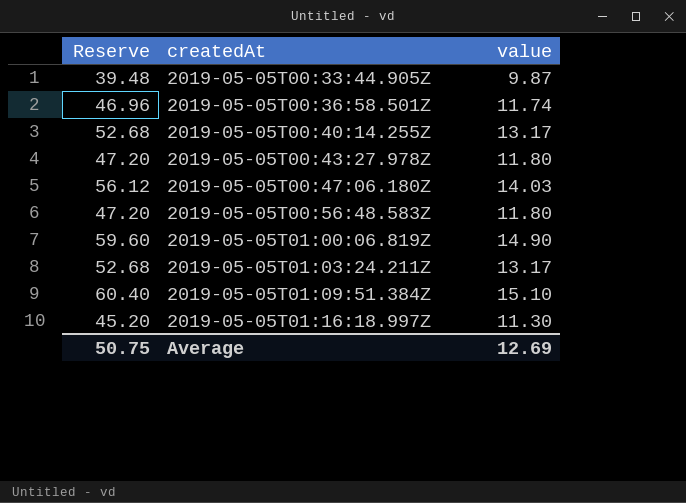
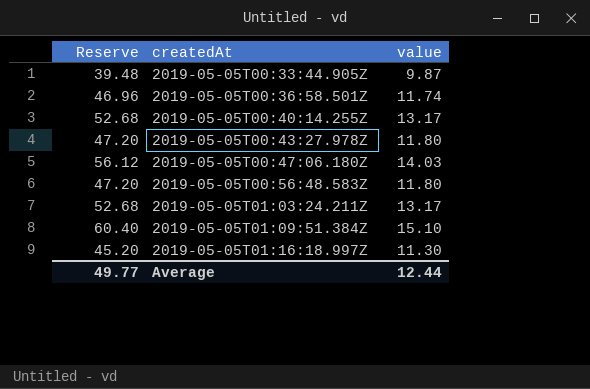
row 2019-05-05T01:00:06.819Z: 59.60 | 14.90 -> none
Average | Reserve: 50.75 -> 49.77
Average | value: 12.69 -> 12.44

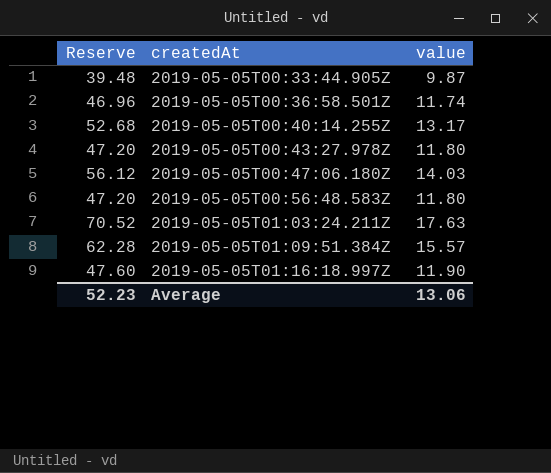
2019-05-05T01:03:24.211Z | Reserve: 52.68 -> 70.52
2019-05-05T01:03:24.211Z | value: 13.17 -> 17.63
2019-05-05T01:09:51.384Z | Reserve: 60.40 -> 62.28
2019-05-05T01:09:51.384Z | value: 15.10 -> 15.57
2019-05-05T01:16:18.997Z | Reserve: 45.20 -> 47.60
2019-05-05T01:16:18.997Z | value: 11.30 -> 11.90
Average | Reserve: 49.77 -> 52.23
Average | value: 12.44 -> 13.06

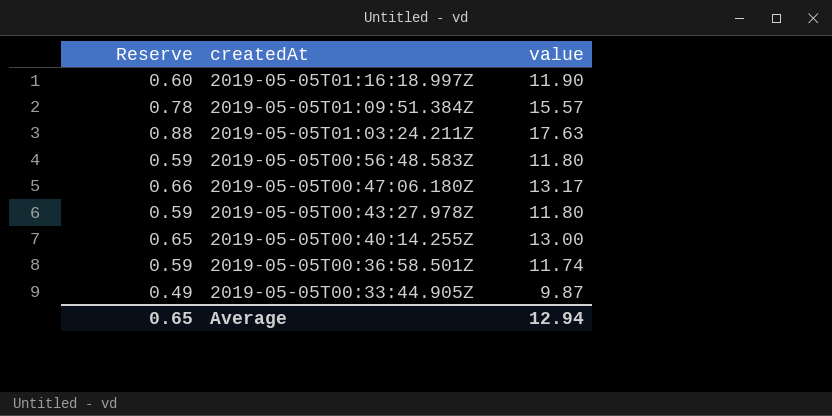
row order: createdAt ascending -> createdAt descending
column Reserve | formula: [value] * 4 -> [value] * 0.05
2019-05-05T00:47:06.180Z | value: 14.03 -> 13.17
2019-05-05T00:40:14.255Z | value: 13.17 -> 13.00
Average | Reserve: 52.23 -> 0.65
Average | value: 13.06 -> 12.94

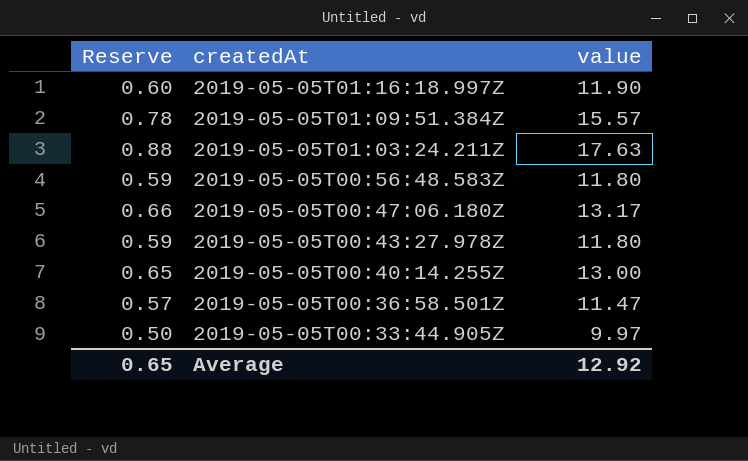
2019-05-05T00:36:58.501Z | Reserve: 0.59 -> 0.57
2019-05-05T00:36:58.501Z | value: 11.74 -> 11.47
2019-05-05T00:33:44.905Z | Reserve: 0.49 -> 0.50
2019-05-05T00:33:44.905Z | value: 9.87 -> 9.97
Average | value: 12.94 -> 12.92

